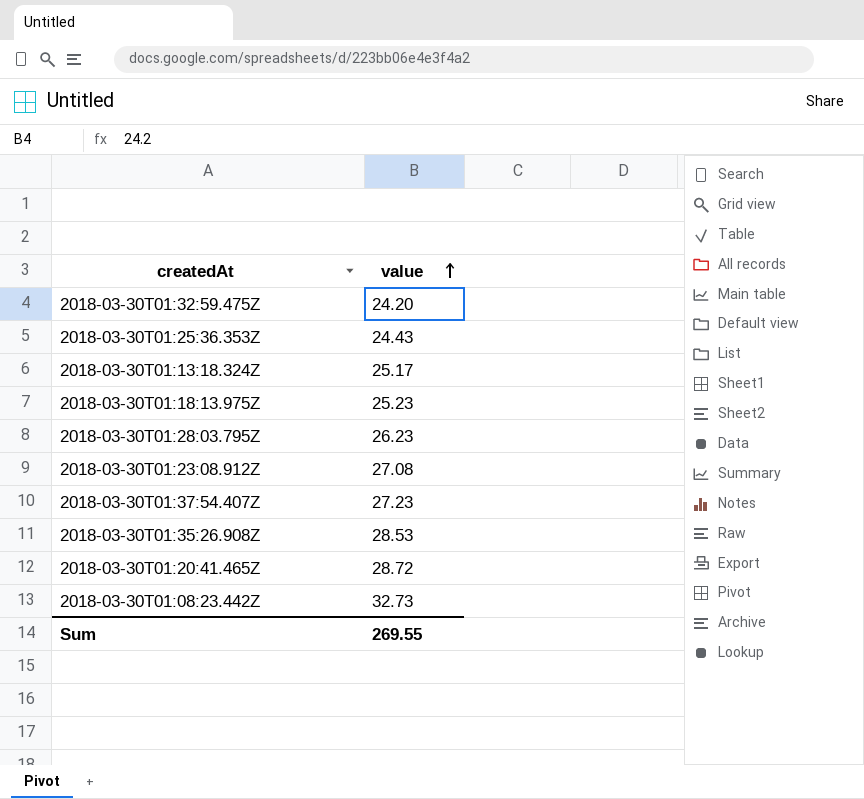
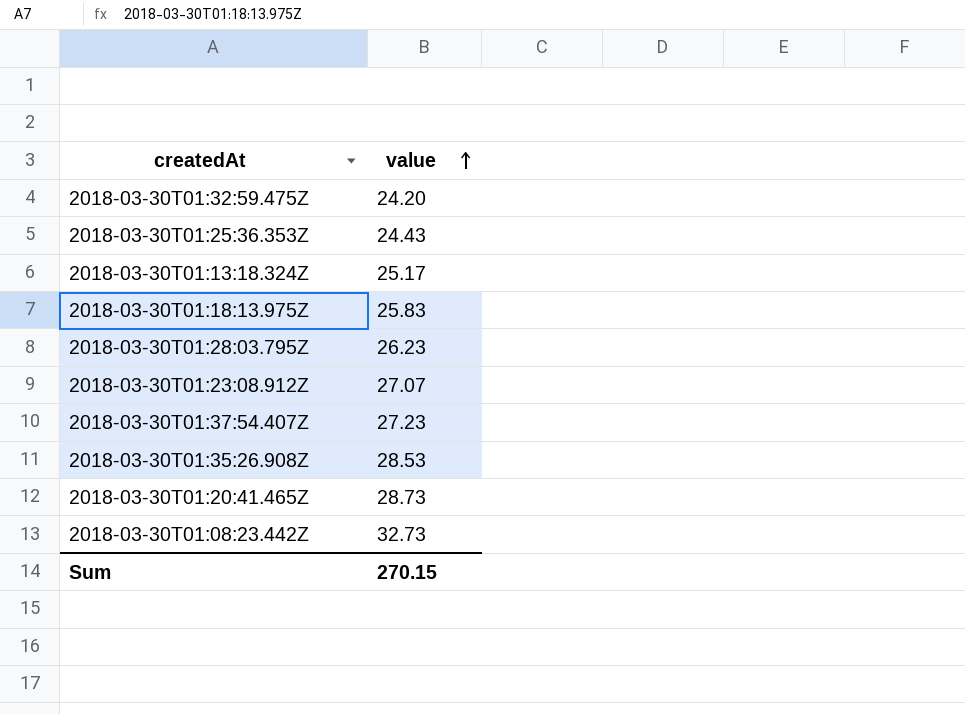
2018-03-30T01:18:13.975Z | value: 25.23 -> 25.83
2018-03-30T01:23:08.912Z | value: 27.08 -> 27.07
2018-03-30T01:20:41.465Z | value: 28.72 -> 28.73
Sum | value: 269.55 -> 270.15

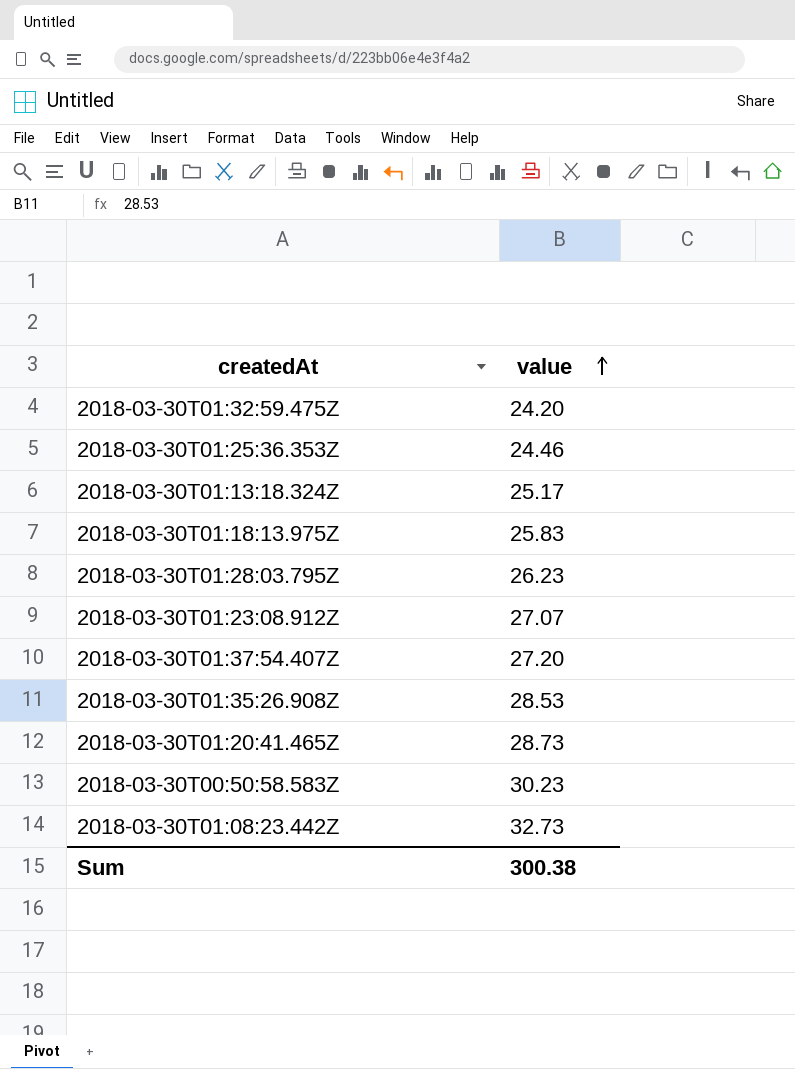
2018-03-30T01:25:36.353Z | value: 24.43 -> 24.46
2018-03-30T01:37:54.407Z | value: 27.23 -> 27.20
row 2018-03-30T00:50:58.583Z: none -> 30.23
Sum | value: 270.15 -> 300.38

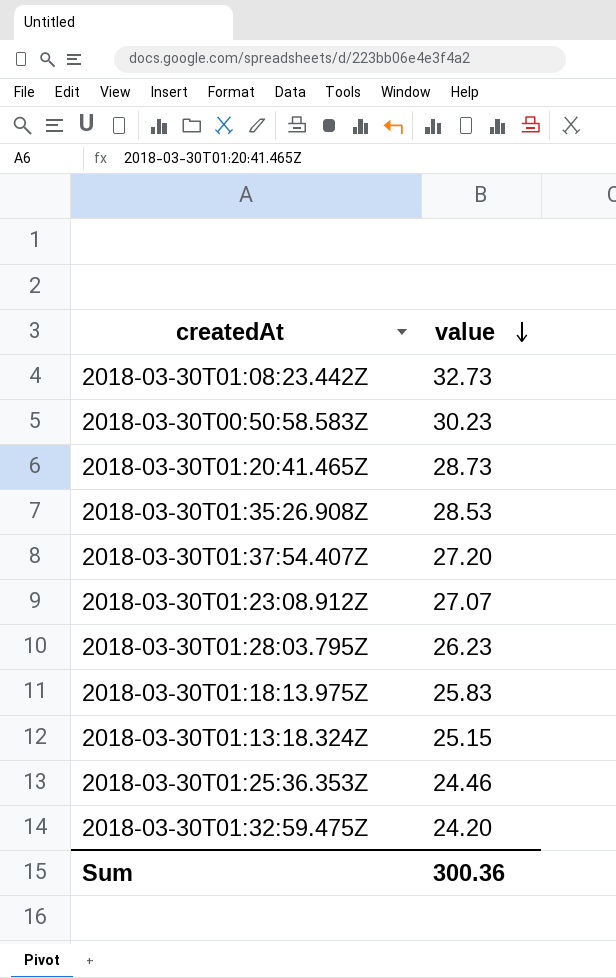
row order: value ascending -> value descending
2018-03-30T01:13:18.324Z | value: 25.17 -> 25.15
Sum | value: 300.38 -> 300.36

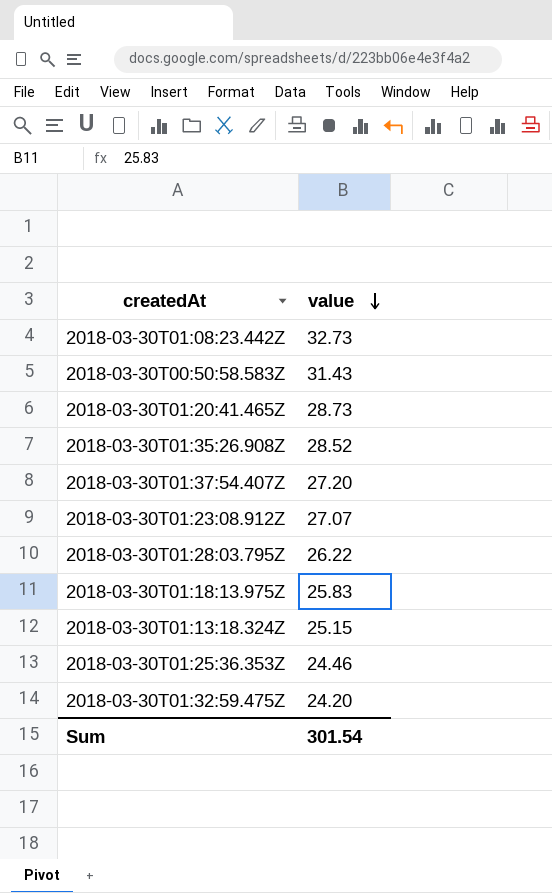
2018-03-30T00:50:58.583Z | value: 30.23 -> 31.43
2018-03-30T01:35:26.908Z | value: 28.53 -> 28.52
2018-03-30T01:28:03.795Z | value: 26.23 -> 26.22
Sum | value: 300.36 -> 301.54

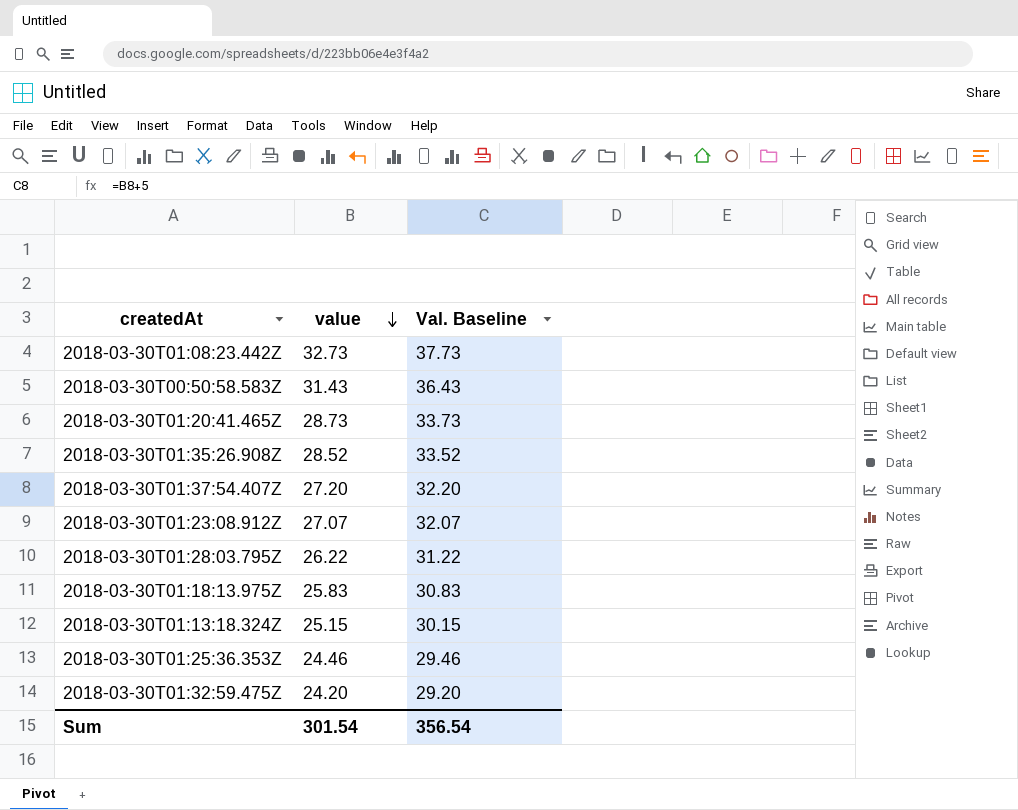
column Val. Baseline | formula: none -> [value] + 5

